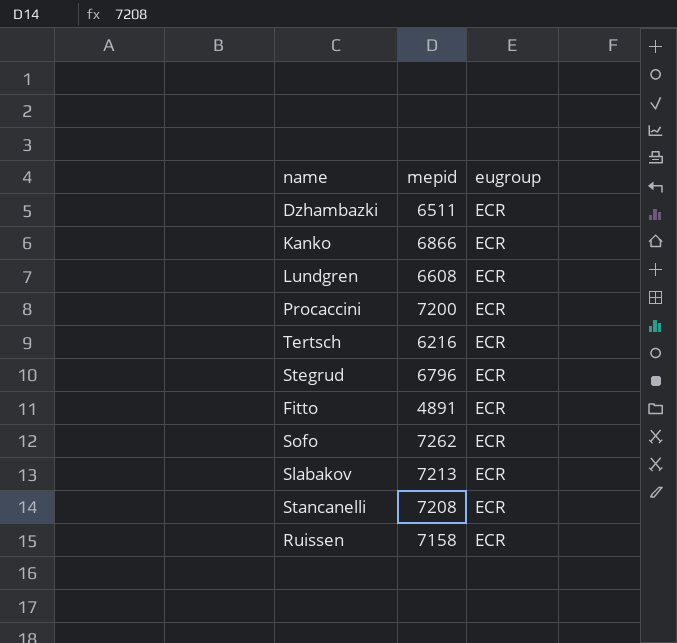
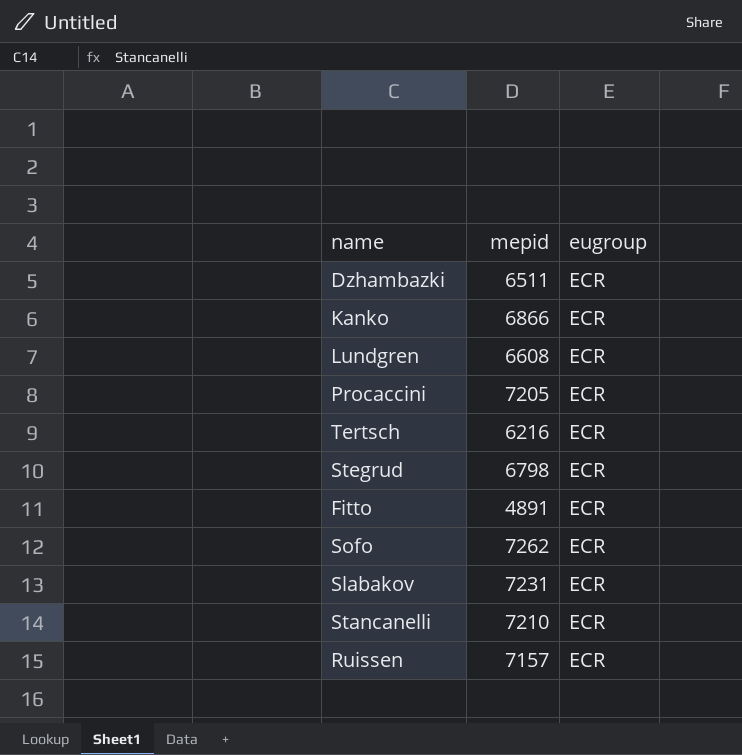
Procaccini | mepid: 7200 -> 7205
Stegrud | mepid: 6796 -> 6798
Slabakov | mepid: 7213 -> 7231
Stancanelli | mepid: 7208 -> 7210
Ruissen | mepid: 7158 -> 7157

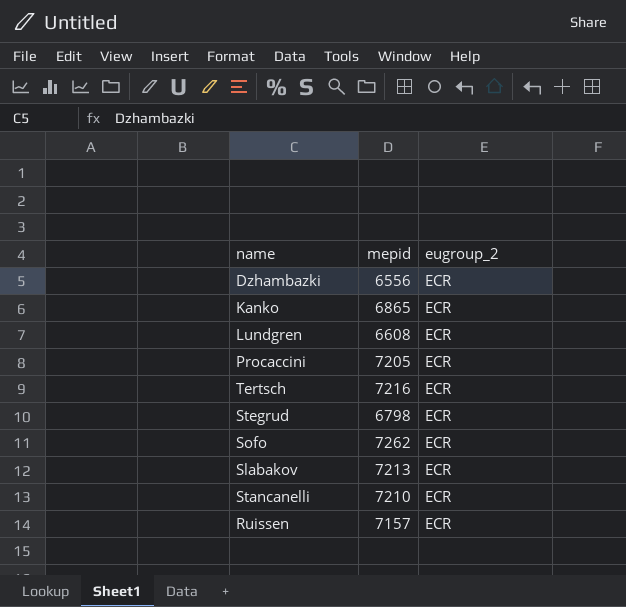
column name: eugroup -> eugroup_2
row Fitto: 4891 | ECR -> none
Dzhambazki | mepid: 6511 -> 6556
Kanko | mepid: 6866 -> 6865
Tertsch | mepid: 6216 -> 7216
Slabakov | mepid: 7231 -> 7213

